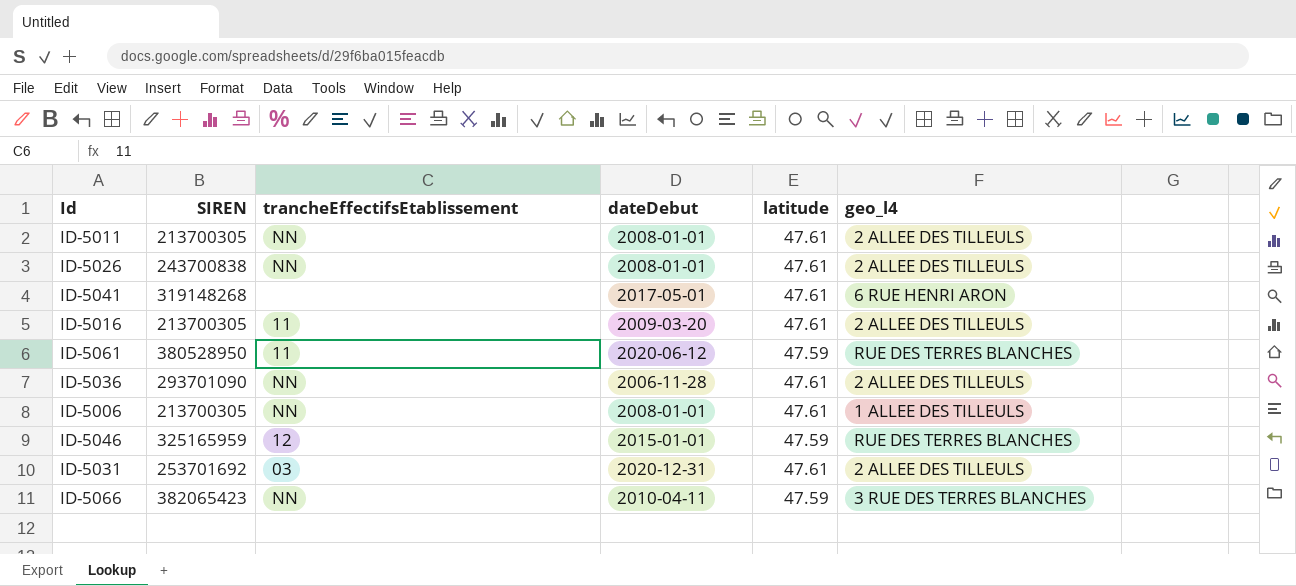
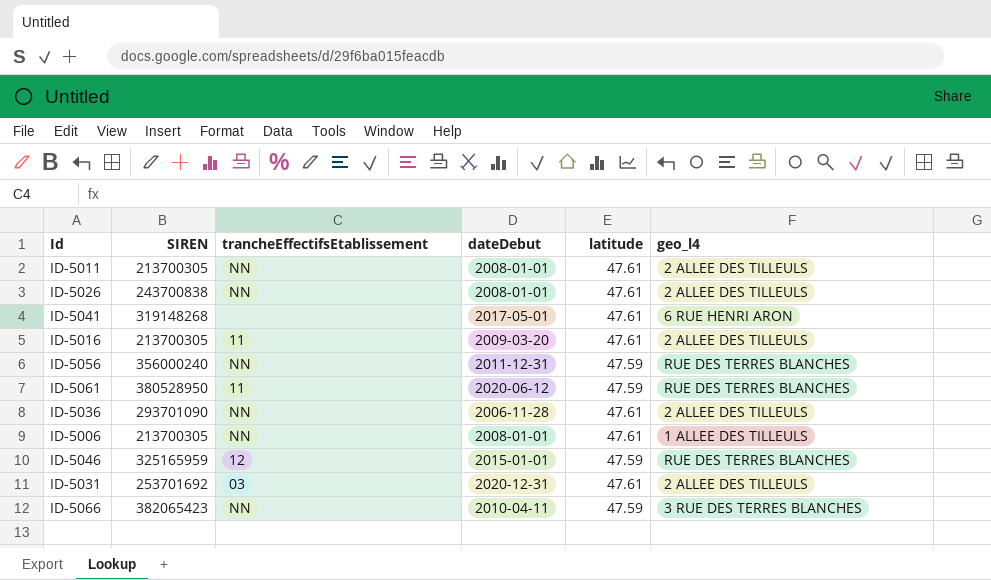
row ID-5056: none -> 356000240 | NN | 2011-12-31 | 47.59 | RUE DES TERRES BLANCHES

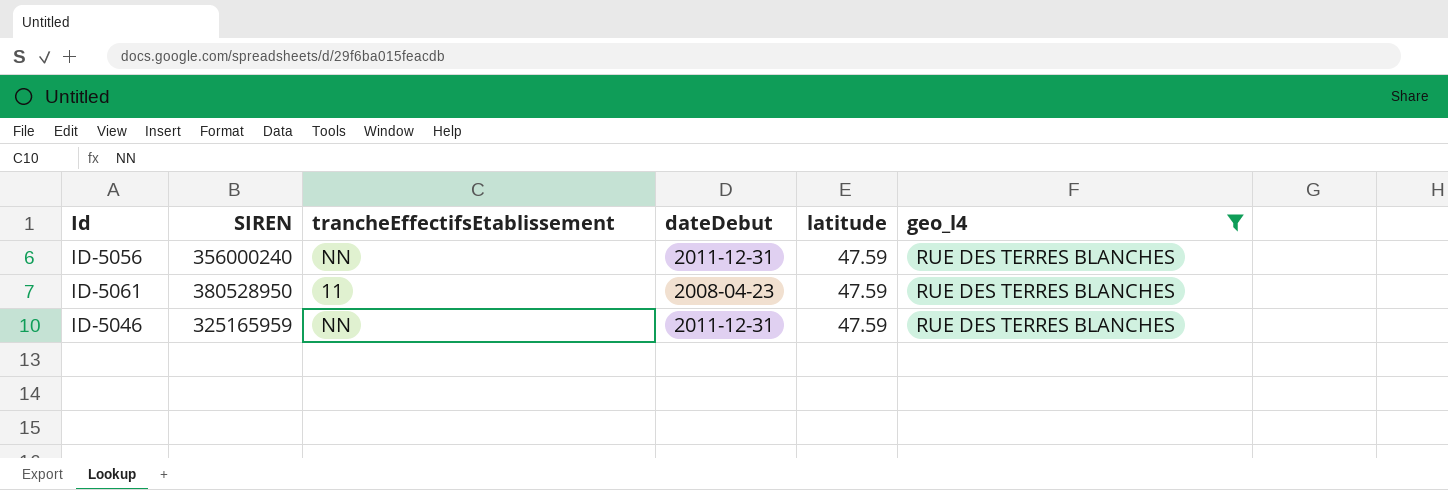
filter: none -> geo_l4 = RUE DES TERRES BLANCHES
ID-5061 | dateDebut: 2020-06-12 -> 2008-04-23
ID-5046 | trancheEffectifsEtablissement: 12 -> NN
ID-5046 | dateDebut: 2015-01-01 -> 2011-12-31

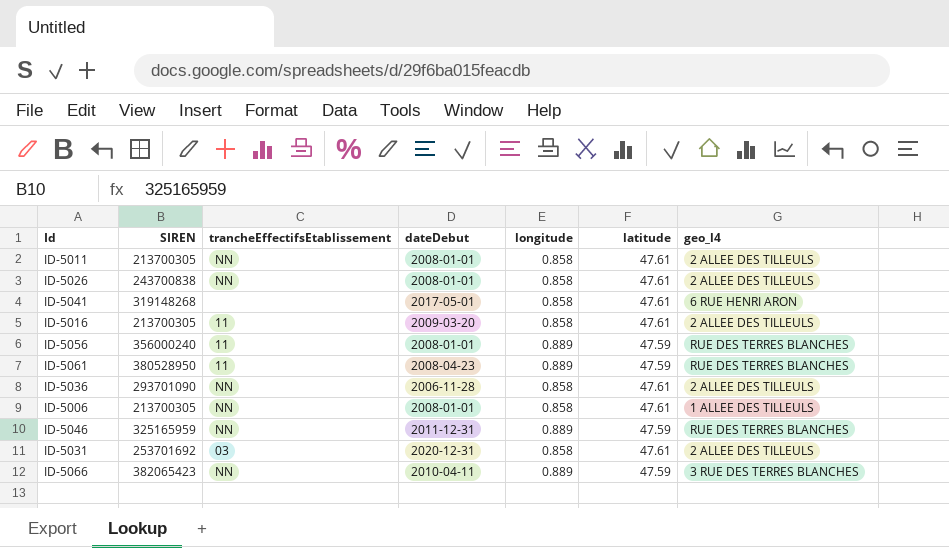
filter: geo_l4 = RUE DES TERRES BLANCHES -> none
column longitude | position: none -> 5
ID-5056 | trancheEffectifsEtablissement: NN -> 11
ID-5056 | dateDebut: 2011-12-31 -> 2008-01-01

